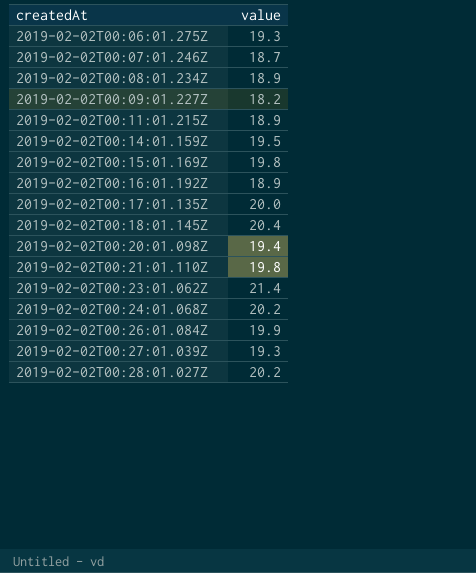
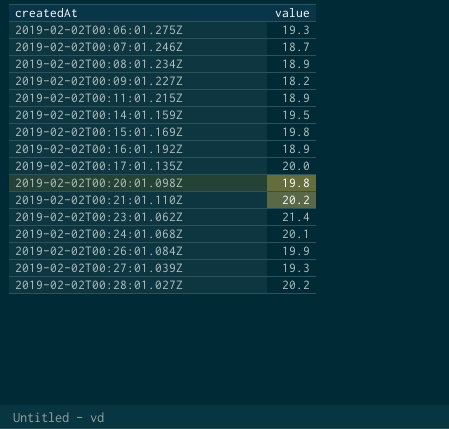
row 2019-02-02T00:18:01.145Z: 20.4 -> none
2019-02-02T00:20:01.098Z | value: 19.4 -> 19.8
2019-02-02T00:21:01.110Z | value: 19.8 -> 20.2
2019-02-02T00:24:01.068Z | value: 20.2 -> 20.1

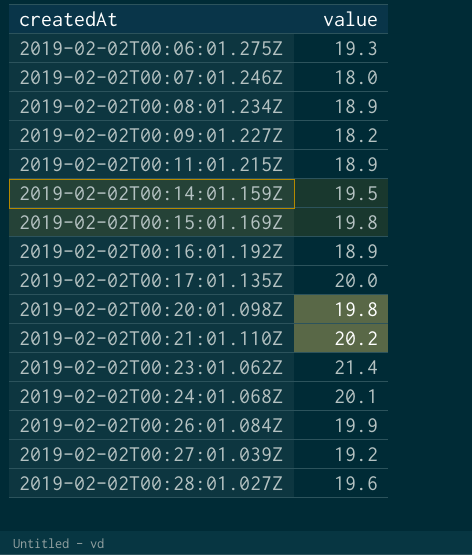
2019-02-02T00:07:01.246Z | value: 18.7 -> 18.0
2019-02-02T00:27:01.039Z | value: 19.3 -> 19.2
2019-02-02T00:28:01.027Z | value: 20.2 -> 19.6

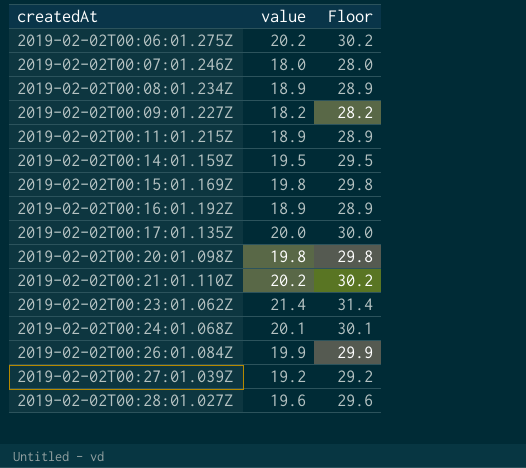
column Floor | formula: none -> [value] + 10
2019-02-02T00:06:01.275Z | value: 19.3 -> 20.2

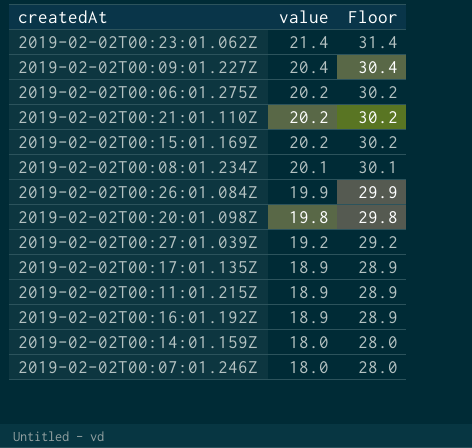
row order: createdAt ascending -> value descending
row 2019-02-02T00:24:01.068Z: 20.1 | 30.1 -> none
row 2019-02-02T00:28:01.027Z: 19.6 | 29.6 -> none
2019-02-02T00:09:01.227Z | value: 18.2 -> 20.4
2019-02-02T00:09:01.227Z | Floor: 28.2 -> 30.4
2019-02-02T00:15:01.169Z | value: 19.8 -> 20.2
2019-02-02T00:15:01.169Z | Floor: 29.8 -> 30.2
2019-02-02T00:08:01.234Z | value: 18.9 -> 20.1
2019-02-02T00:08:01.234Z | Floor: 28.9 -> 30.1
2019-02-02T00:17:01.135Z | value: 20.0 -> 18.9
2019-02-02T00:17:01.135Z | Floor: 30.0 -> 28.9
2019-02-02T00:14:01.159Z | value: 19.5 -> 18.0
2019-02-02T00:14:01.159Z | Floor: 29.5 -> 28.0

